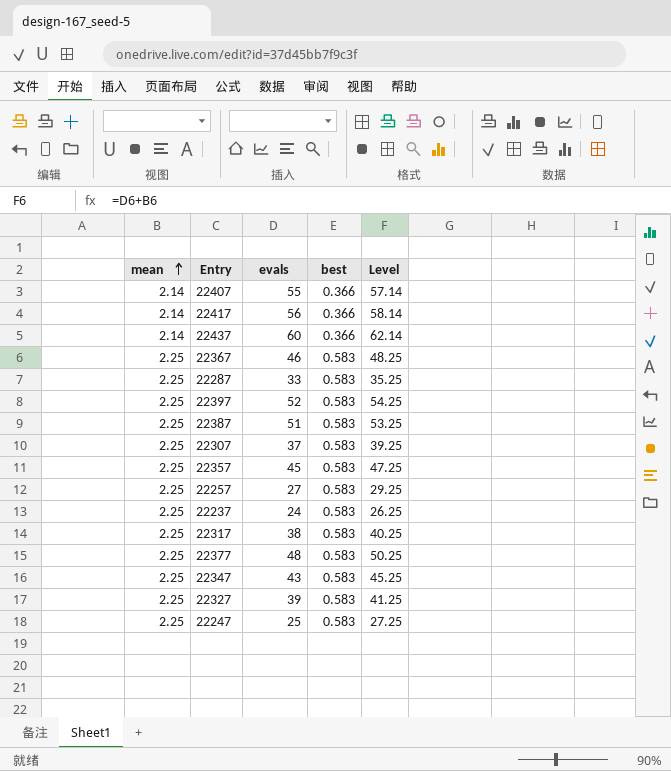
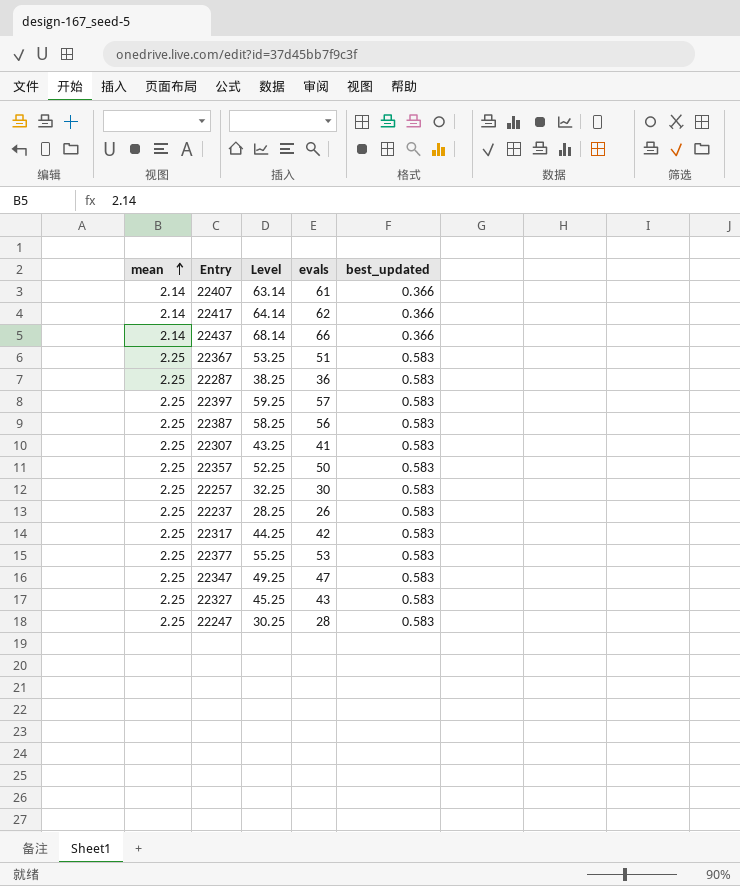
column Level | position: 5 -> 3
column name: best -> best_updated
22407 | Level: 57.14 -> 63.14
22407 | evals: 55 -> 61
22417 | Level: 58.14 -> 64.14
22417 | evals: 56 -> 62
22437 | Level: 62.14 -> 68.14
22437 | evals: 60 -> 66
22367 | Level: 48.25 -> 53.25
22367 | evals: 46 -> 51
22287 | Level: 35.25 -> 38.25
22287 | evals: 33 -> 36
22397 | Level: 54.25 -> 59.25
22397 | evals: 52 -> 57
22387 | Level: 53.25 -> 58.25
22387 | evals: 51 -> 56
22307 | Level: 39.25 -> 43.25
22307 | evals: 37 -> 41
22357 | Level: 47.25 -> 52.25
22357 | evals: 45 -> 50
22257 | Level: 29.25 -> 32.25
22257 | evals: 27 -> 30
22237 | Level: 26.25 -> 28.25
22237 | evals: 24 -> 26
22317 | Level: 40.25 -> 44.25
22317 | evals: 38 -> 42
22377 | Level: 50.25 -> 55.25
22377 | evals: 48 -> 53
22347 | Level: 45.25 -> 49.25
22347 | evals: 43 -> 47
22327 | Level: 41.25 -> 45.25
22327 | evals: 39 -> 43
22247 | Level: 27.25 -> 30.25
22247 | evals: 25 -> 28

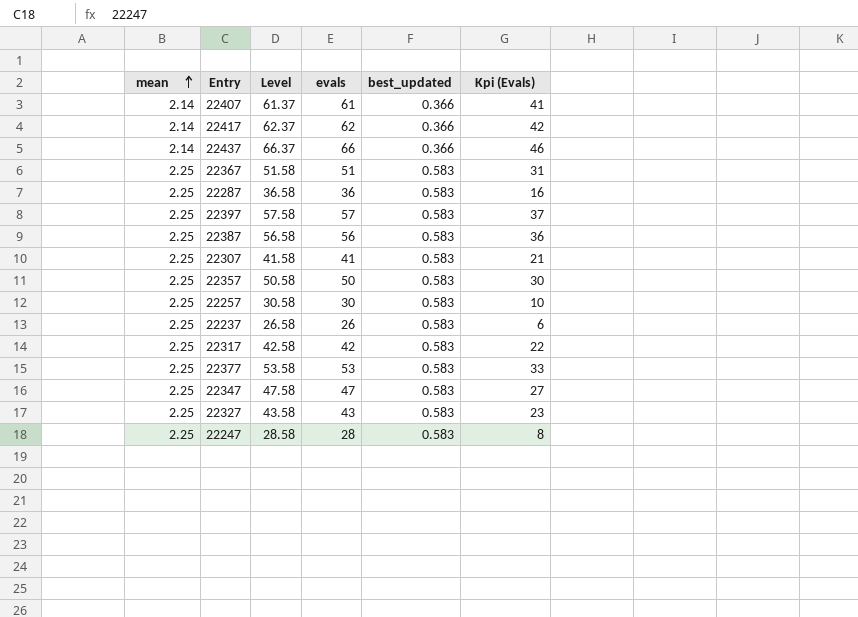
column Level | formula: [mean] + [evals] -> [evals] + [best_updated]
column Kpi (Evals) | formula: none -> [evals] - 20

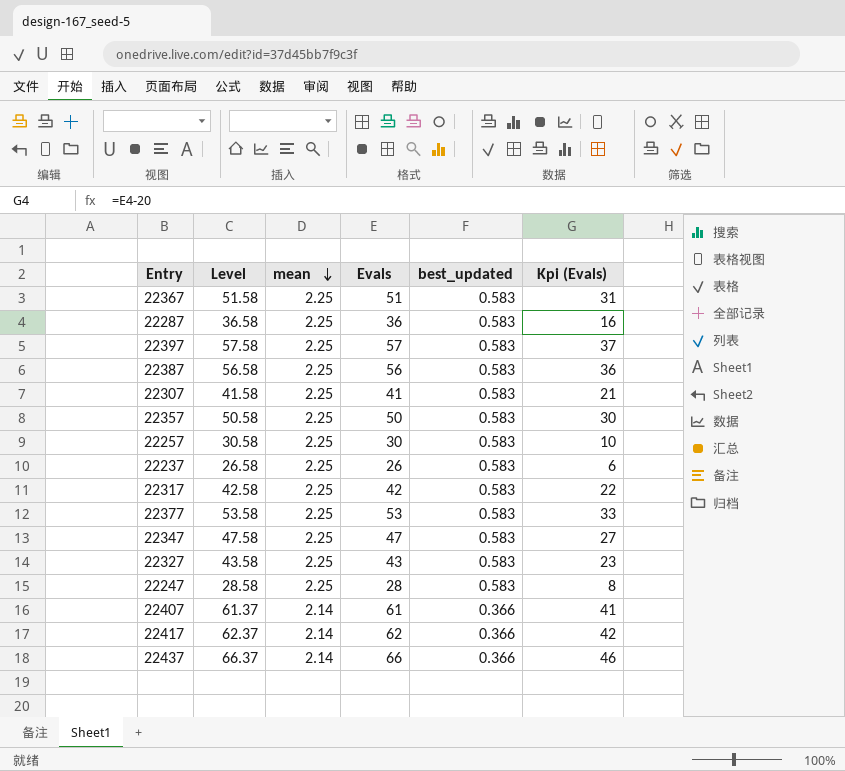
row order: mean ascending -> mean descending
column mean | position: 1 -> 3
column name: evals -> Evals

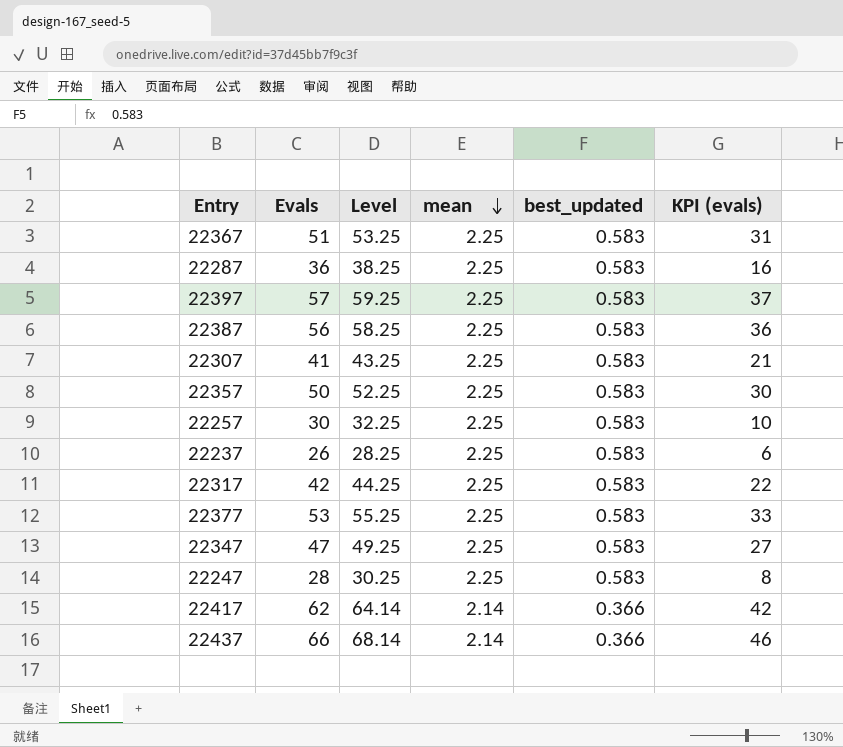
column Evals | position: 4 -> 2
column Level | formula: [Evals] + [best_updated] -> [Evals] + [mean]
column name: Kpi (Evals) -> KPI (evals)
row 22327: 43.58 | 2.25 | 43 | 0.583 | 23 -> none
row 22407: 61.37 | 2.14 | 61 | 0.366 | 41 -> none

